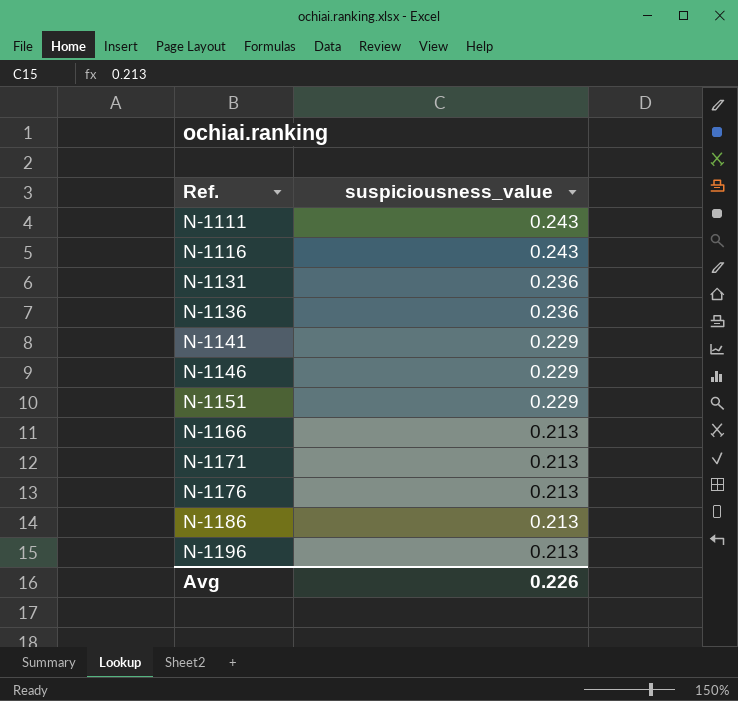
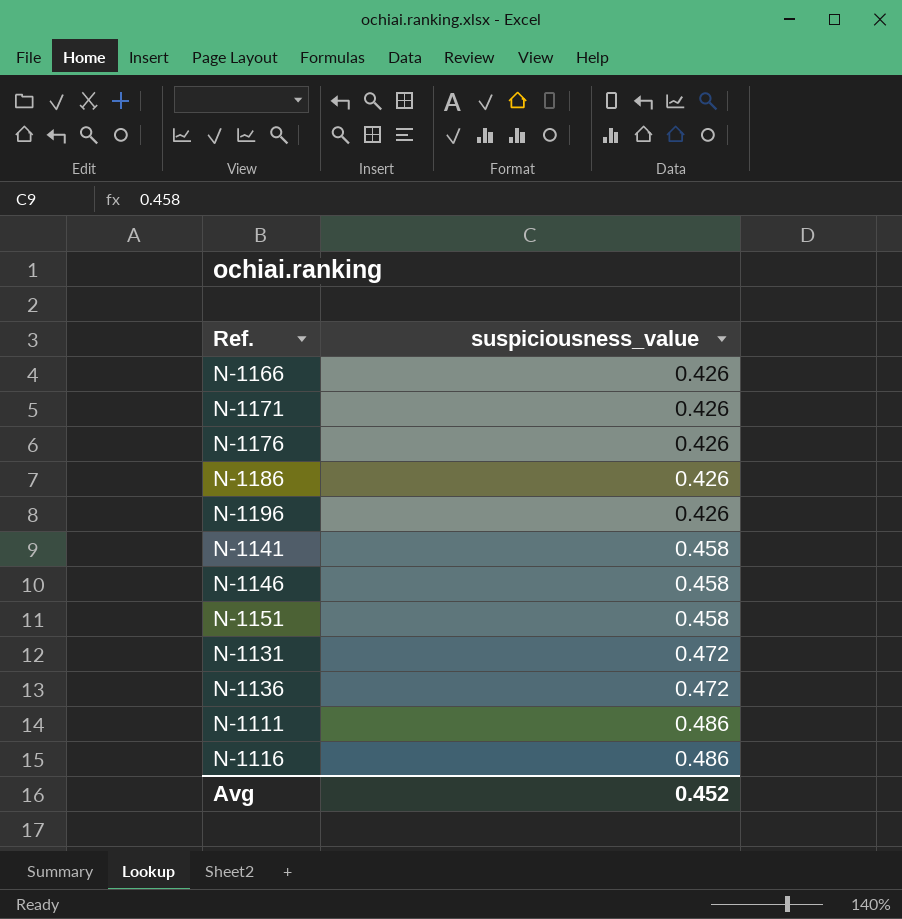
row order: Ref. ascending -> suspiciousness_value ascending
N-1166 | suspiciousness_value: 0.213 -> 0.426
N-1171 | suspiciousness_value: 0.213 -> 0.426
N-1176 | suspiciousness_value: 0.213 -> 0.426
N-1186 | suspiciousness_value: 0.213 -> 0.426
N-1196 | suspiciousness_value: 0.213 -> 0.426
N-1141 | suspiciousness_value: 0.229 -> 0.458
N-1146 | suspiciousness_value: 0.229 -> 0.458
N-1151 | suspiciousness_value: 0.229 -> 0.458
N-1131 | suspiciousness_value: 0.236 -> 0.472
N-1136 | suspiciousness_value: 0.236 -> 0.472
N-1111 | suspiciousness_value: 0.243 -> 0.486
N-1116 | suspiciousness_value: 0.243 -> 0.486
Avg | suspiciousness_value: 0.226 -> 0.452

